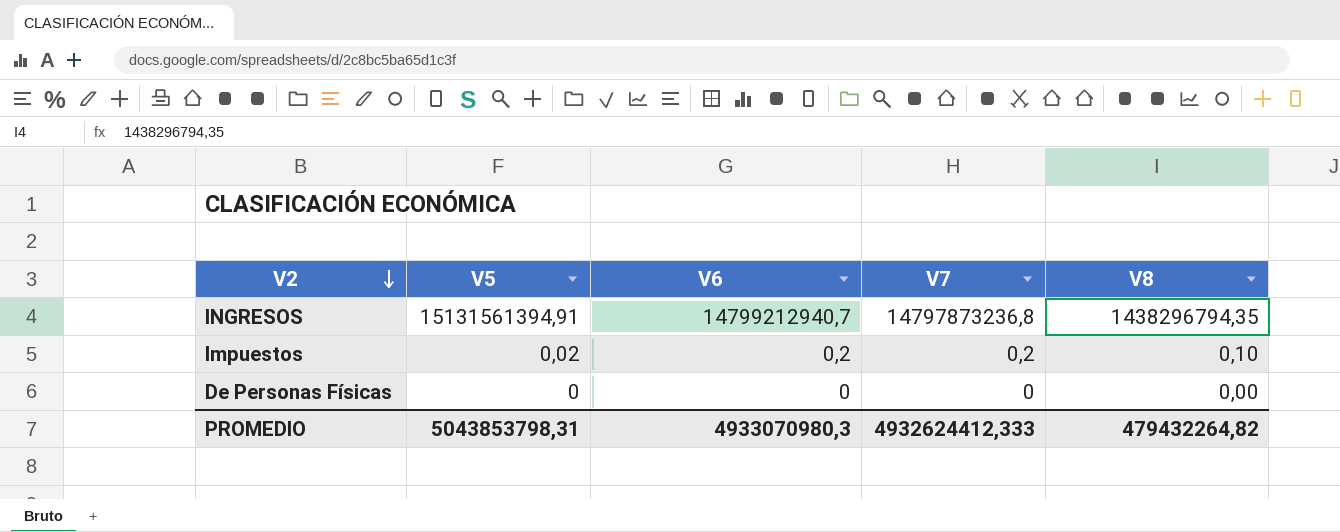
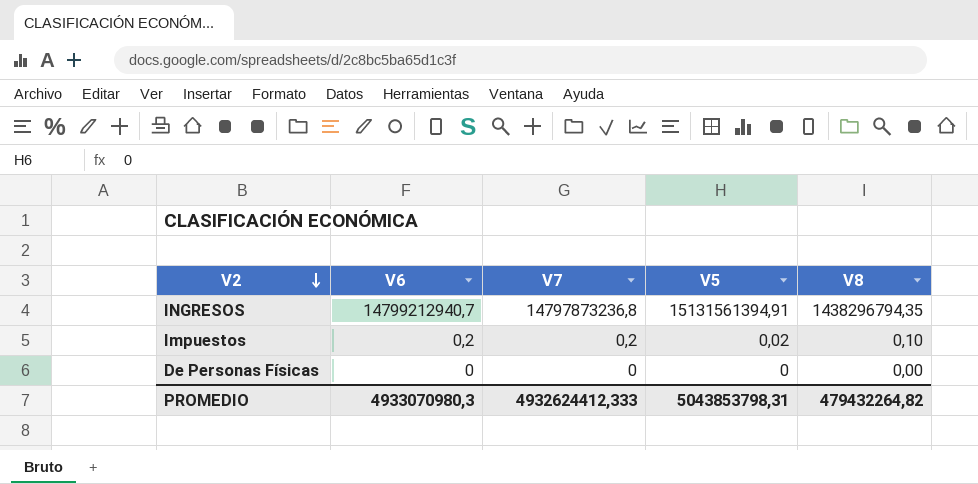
column V5 | position: 2 -> 4

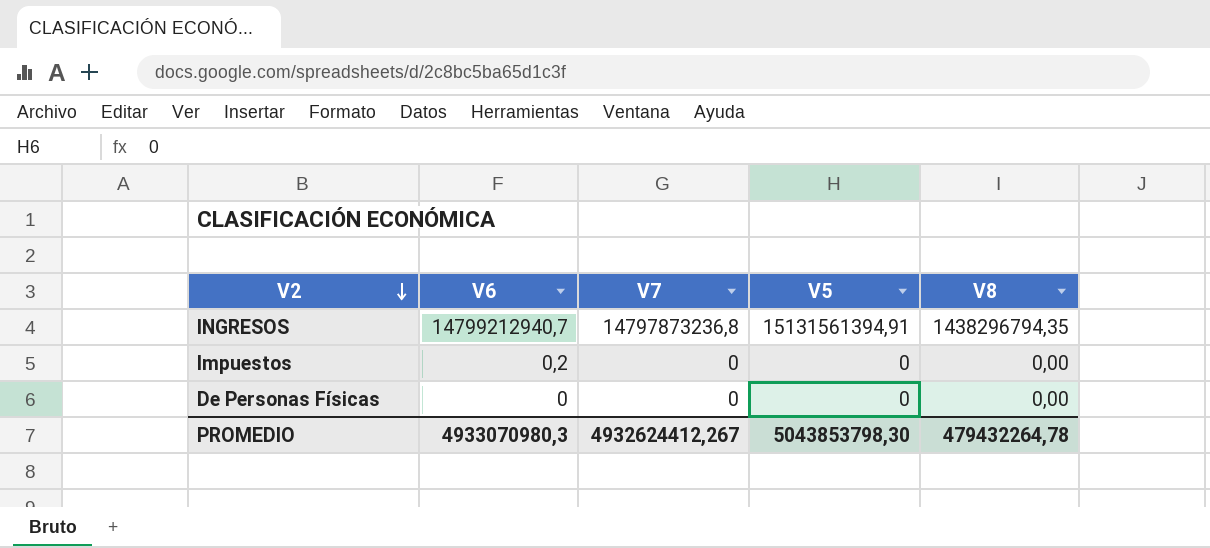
Impuestos | V7: 0,2 -> 0
Impuestos | V5: 0,02 -> 0
Impuestos | V8: 0,10 -> 0,00
PROMEDIO | V7: 4932624412,333 -> 4932624412,267
PROMEDIO | V5: 5043853798,31 -> 5043853798,30
PROMEDIO | V8: 479432264,82 -> 479432264,78

